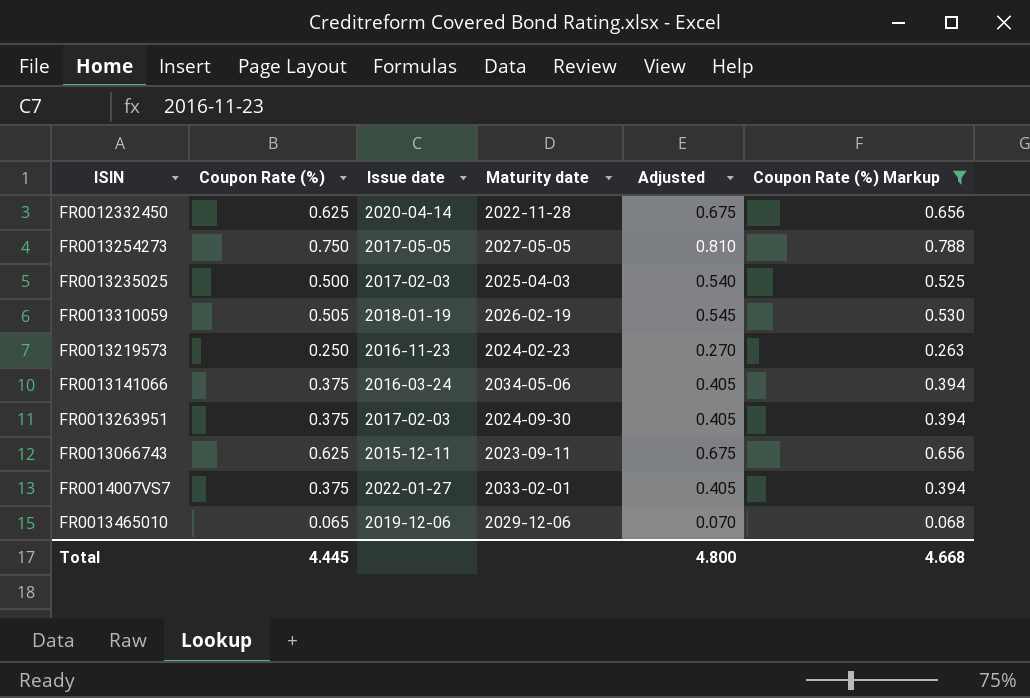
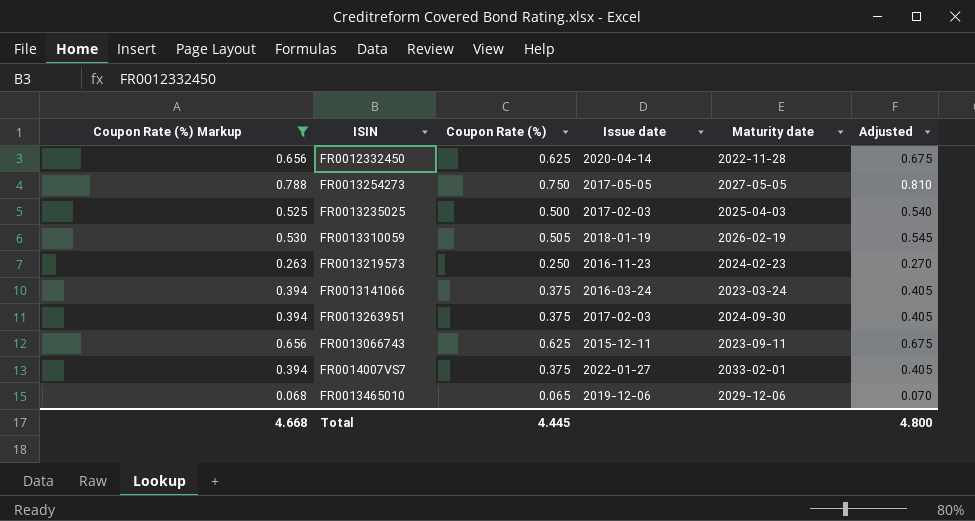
column Coupon Rate (%) Markup | position: 6 -> 1
FR0013141066 | Maturity date: 2034-05-06 -> 2023-03-24

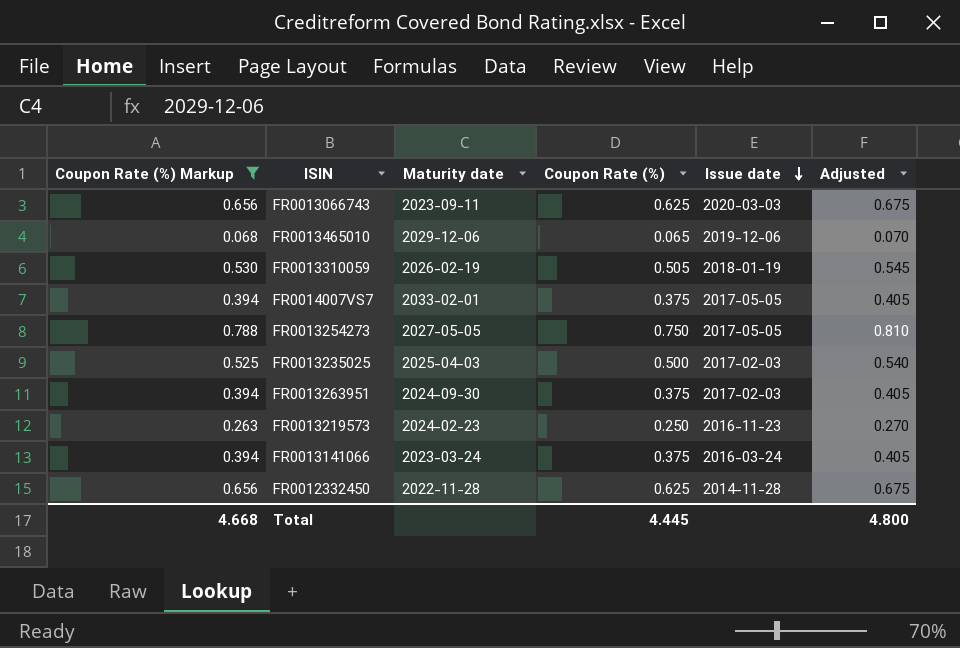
row order: none -> Issue date descending
column Maturity date | position: 5 -> 3
FR0013066743 | Issue date: 2015-12-11 -> 2020-03-03
FR0014007VS7 | Issue date: 2022-01-27 -> 2017-05-05
FR0012332450 | Issue date: 2020-04-14 -> 2014-11-28

